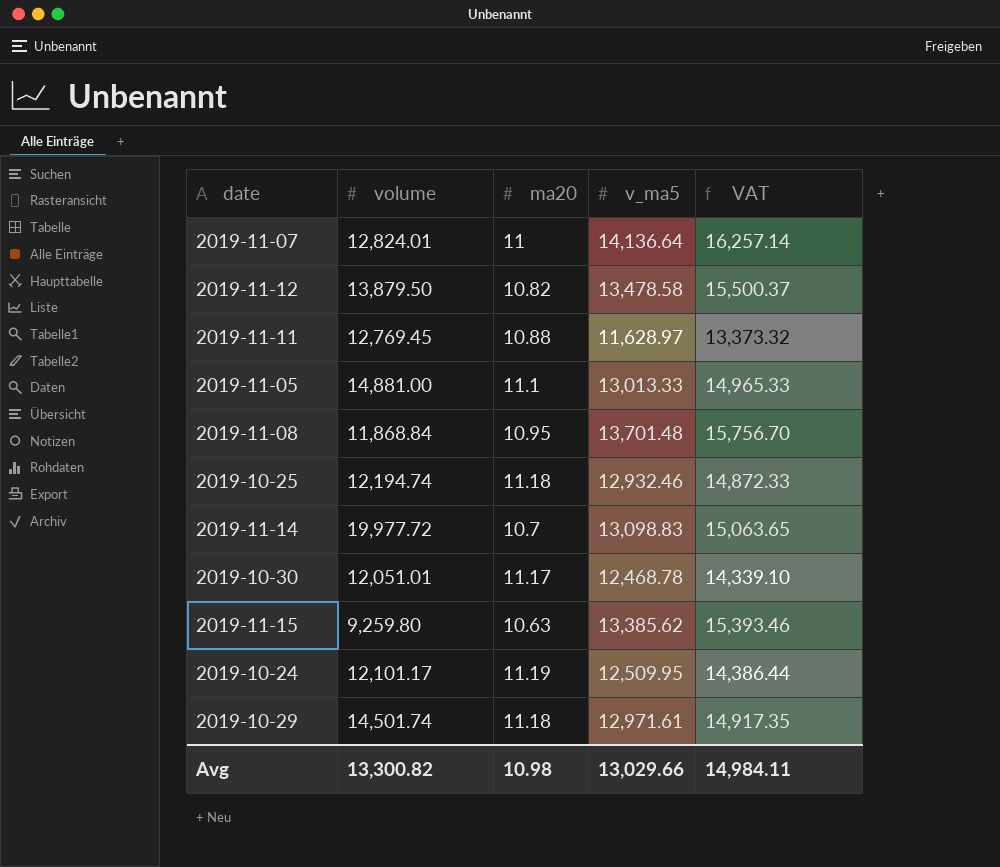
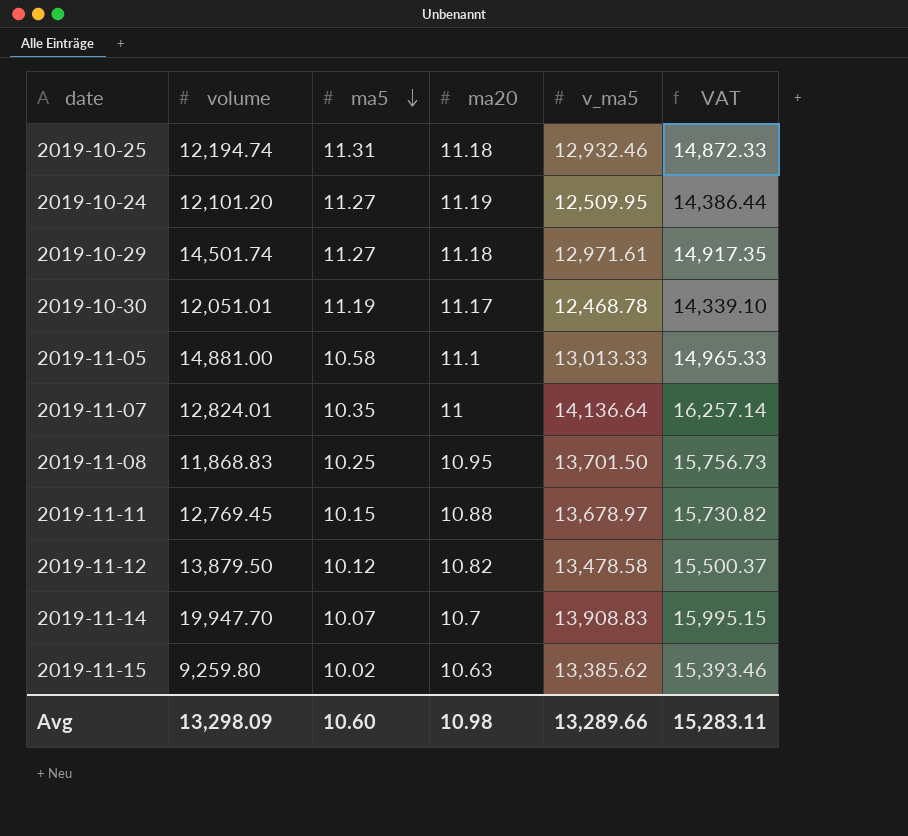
row order: none -> ma5 descending
column ma5 | position: none -> 3
2019-10-24 | volume: 12,101.17 -> 12,101.20
2019-11-08 | volume: 11,868.84 -> 11,868.83
2019-11-08 | v_ma5: 13,701.48 -> 13,701.50
2019-11-08 | VAT: 15,756.70 -> 15,756.73
2019-11-11 | v_ma5: 11,628.97 -> 13,678.97
2019-11-11 | VAT: 13,373.32 -> 15,730.82
2019-11-14 | volume: 19,977.72 -> 19,947.70
2019-11-14 | v_ma5: 13,098.83 -> 13,908.83
2019-11-14 | VAT: 15,063.65 -> 15,995.15
Avg | volume: 13,300.82 -> 13,298.09
Avg | v_ma5: 13,029.66 -> 13,289.66
Avg | VAT: 14,984.11 -> 15,283.11

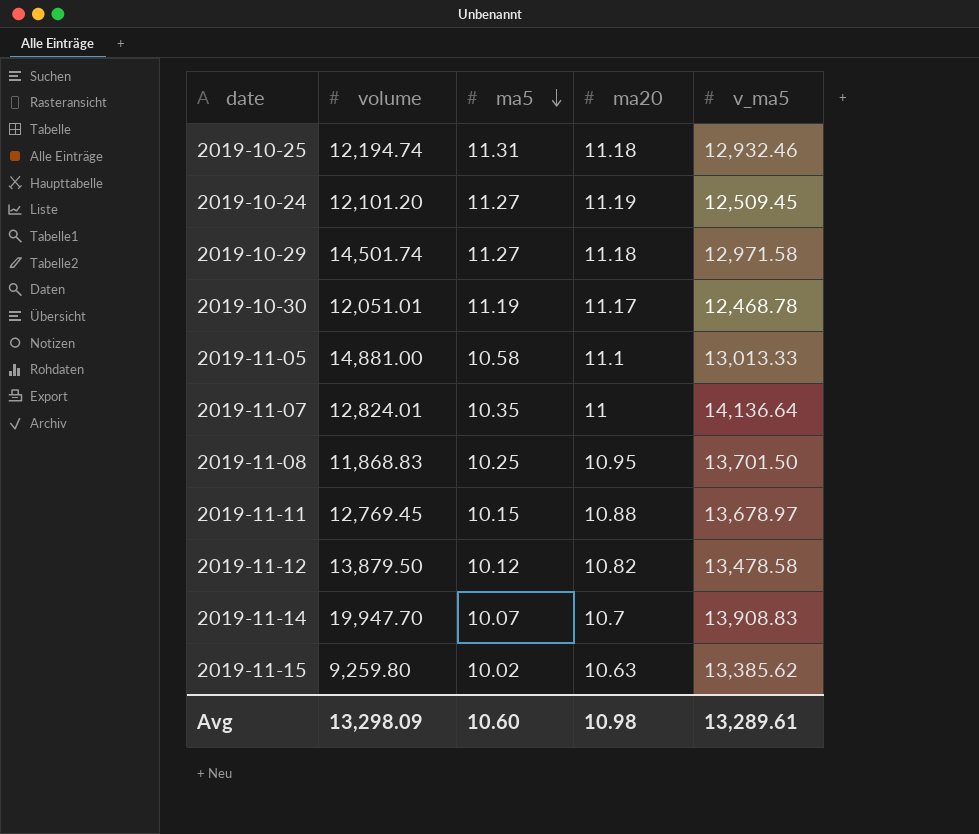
column VAT | formula: [v_ma5] * 1.15 -> none
2019-10-24 | v_ma5: 12,509.95 -> 12,509.45
2019-10-29 | v_ma5: 12,971.61 -> 12,971.58
Avg | v_ma5: 13,289.66 -> 13,289.61

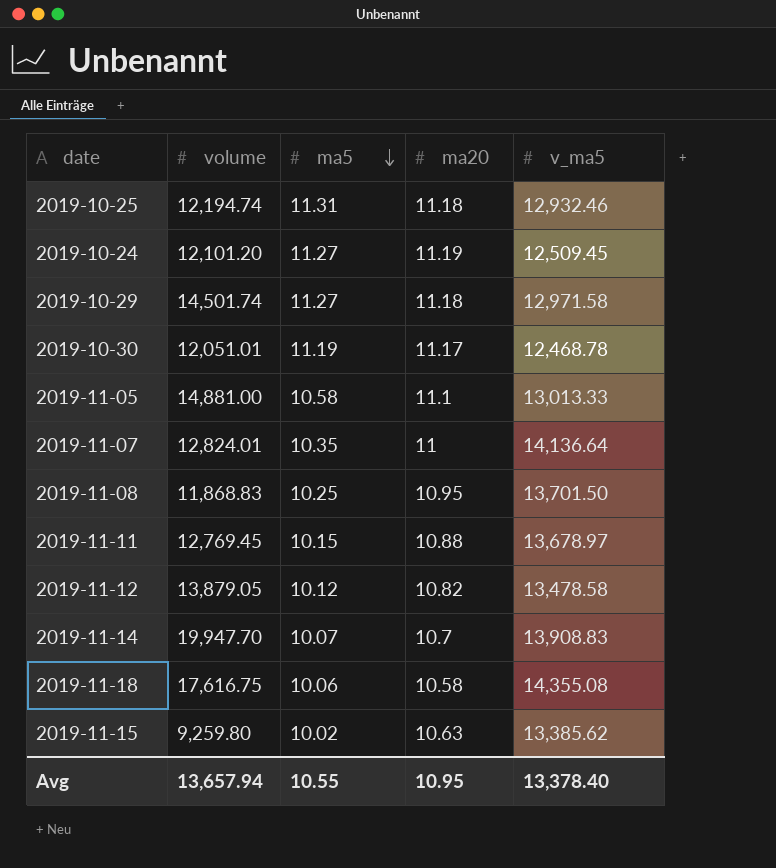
2019-11-12 | volume: 13,879.50 -> 13,879.05
row 2019-11-18: none -> 17,616.75 | 10.06 | 10.58 | 14,355.08
Avg | volume: 13,298.09 -> 13,657.94
Avg | ma5: 10.60 -> 10.55
Avg | ma20: 10.98 -> 10.95
Avg | v_ma5: 13,289.61 -> 13,378.40

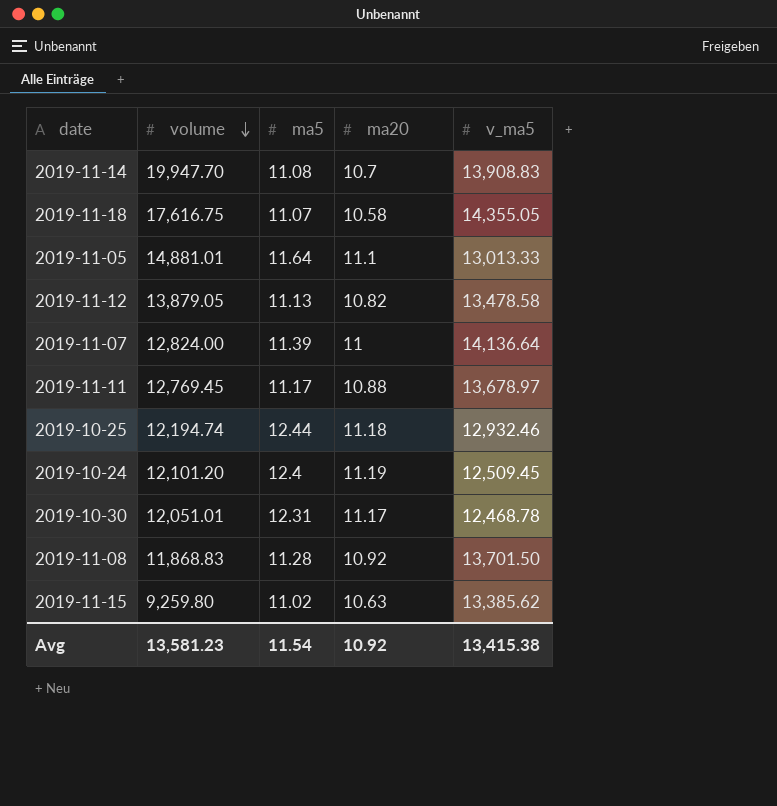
row order: ma5 descending -> volume descending
row 2019-10-29: 14,501.74 | 11.27 | 11.18 | 12,971.58 -> none
2019-11-14 | ma5: 10.07 -> 11.08
2019-11-18 | ma5: 10.06 -> 11.07
2019-11-18 | v_ma5: 14,355.08 -> 14,355.05
2019-11-05 | volume: 14,881.00 -> 14,881.01
2019-11-05 | ma5: 10.58 -> 11.64
2019-11-12 | ma5: 10.12 -> 11.13
2019-11-07 | volume: 12,824.01 -> 12,824.00
2019-11-07 | ma5: 10.35 -> 11.39
2019-11-11 | ma5: 10.15 -> 11.17
2019-10-25 | ma5: 11.31 -> 12.44
2019-10-24 | ma5: 11.27 -> 12.4
2019-10-30 | ma5: 11.19 -> 12.31
2019-11-08 | ma5: 10.25 -> 11.28
2019-11-08 | ma20: 10.95 -> 10.92
2019-11-15 | ma5: 10.02 -> 11.02
Avg | volume: 13,657.94 -> 13,581.23
Avg | ma5: 10.55 -> 11.54
Avg | ma20: 10.95 -> 10.92
Avg | v_ma5: 13,378.40 -> 13,415.38

